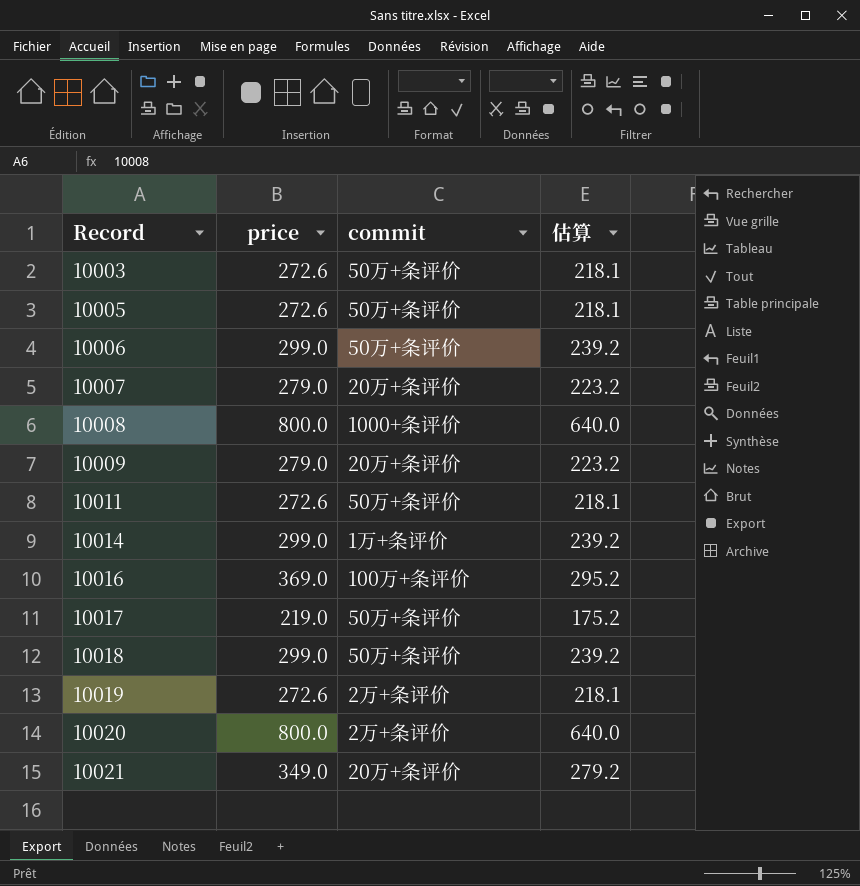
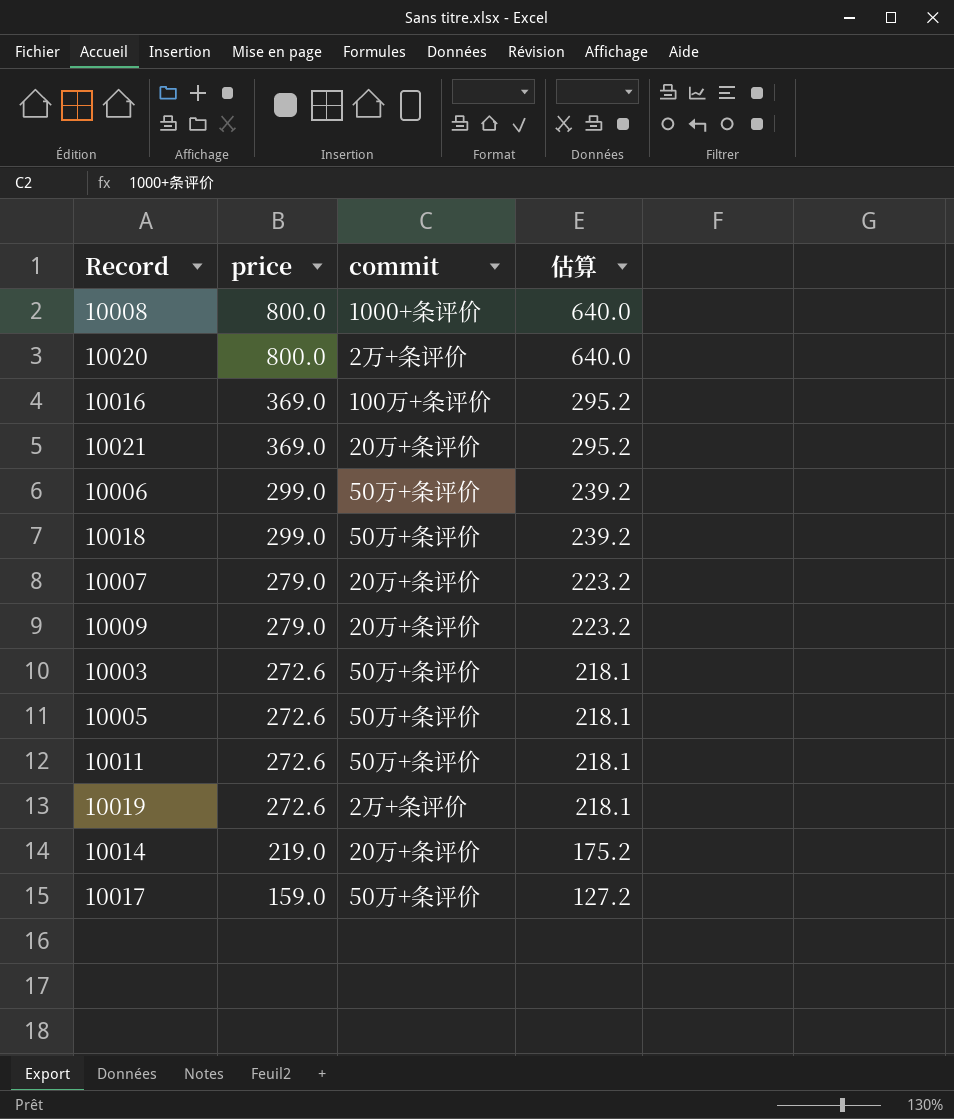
row order: Record ascending -> price descending
10021 | price: 349.0 -> 369.0
10021 | 估算: 279.2 -> 295.2
10014 | price: 299.0 -> 219.0
10014 | commit: 1万+条评价 -> 20万+条评价
10014 | 估算: 239.2 -> 175.2
10017 | price: 219.0 -> 159.0
10017 | 估算: 175.2 -> 127.2

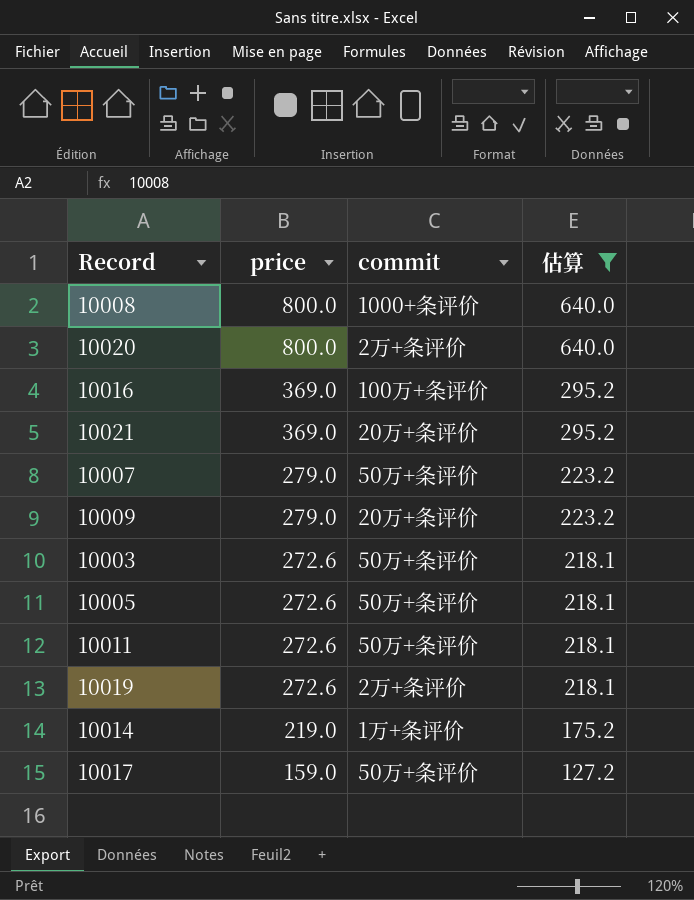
filter: none -> 估算 != 239.2
10007 | commit: 20万+条评价 -> 50万+条评价
10014 | commit: 20万+条评价 -> 1万+条评价

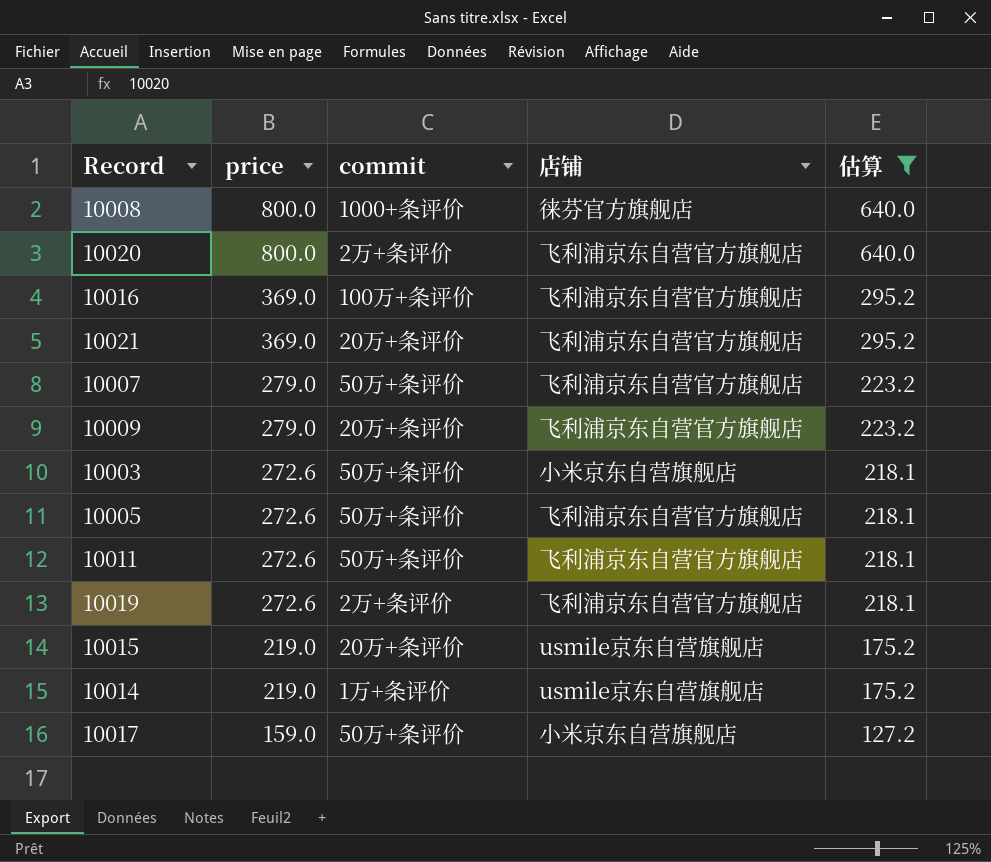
column 店铺 | position: none -> 4
row 10015: none -> 219.0 | 20万+条评价 | usmile京东自营旗舰店 | 175.2

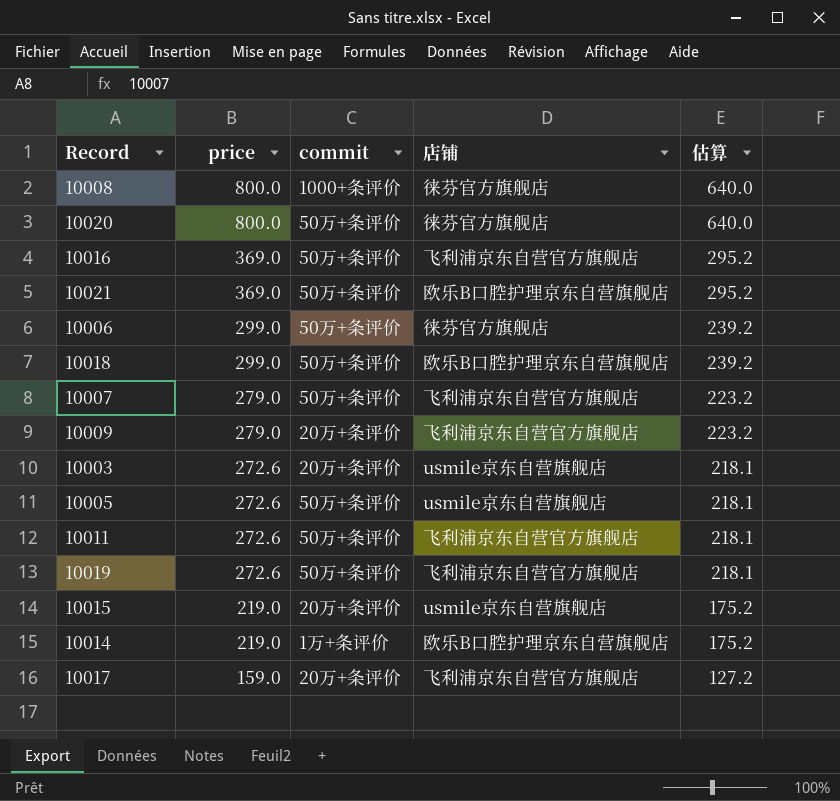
filter: 估算 != 239.2 -> none
10020 | commit: 2万+条评价 -> 50万+条评价
10020 | 店铺: 飞利浦京东自营官方旗舰店 -> 徕芬官方旗舰店
10016 | commit: 100万+条评价 -> 50万+条评价
10021 | commit: 20万+条评价 -> 50万+条评价
10021 | 店铺: 飞利浦京东自营官方旗舰店 -> 欧乐B口腔护理京东自营旗舰店
10003 | commit: 50万+条评价 -> 20万+条评价
10003 | 店铺: 小米京东自营旗舰店 -> usmile京东自营旗舰店
10005 | 店铺: 飞利浦京东自营官方旗舰店 -> usmile京东自营旗舰店
10019 | commit: 2万+条评价 -> 50万+条评价
10014 | 店铺: usmile京东自营旗舰店 -> 欧乐B口腔护理京东自营旗舰店
10017 | commit: 50万+条评价 -> 20万+条评价
10017 | 店铺: 小米京东自营旗舰店 -> 飞利浦京东自营官方旗舰店

